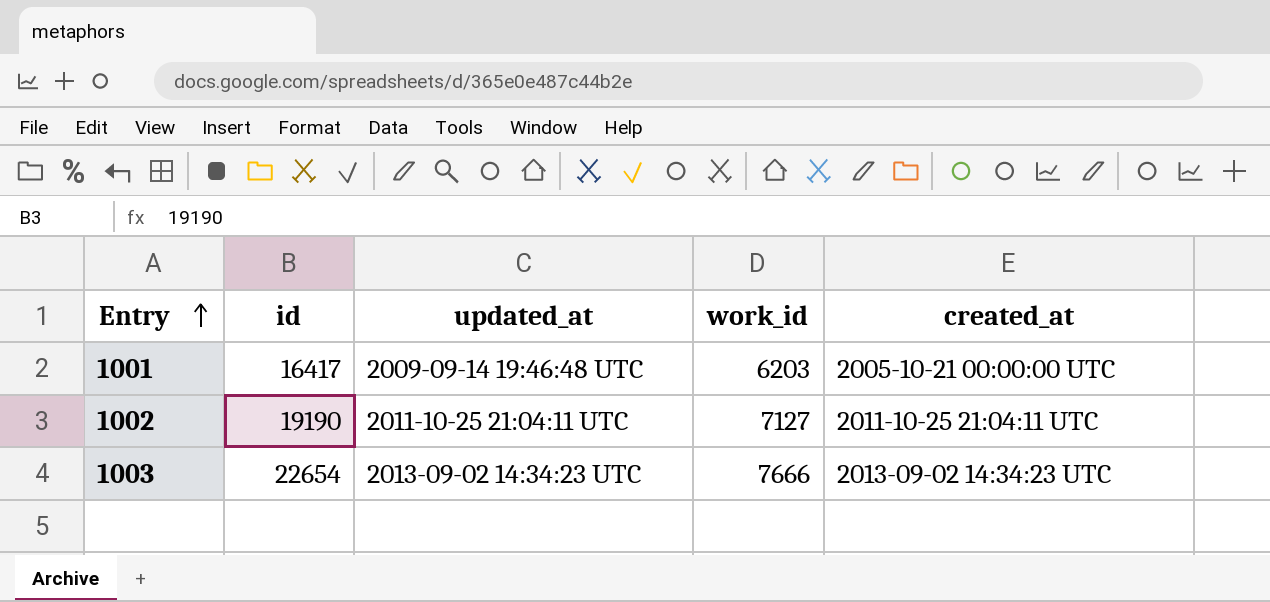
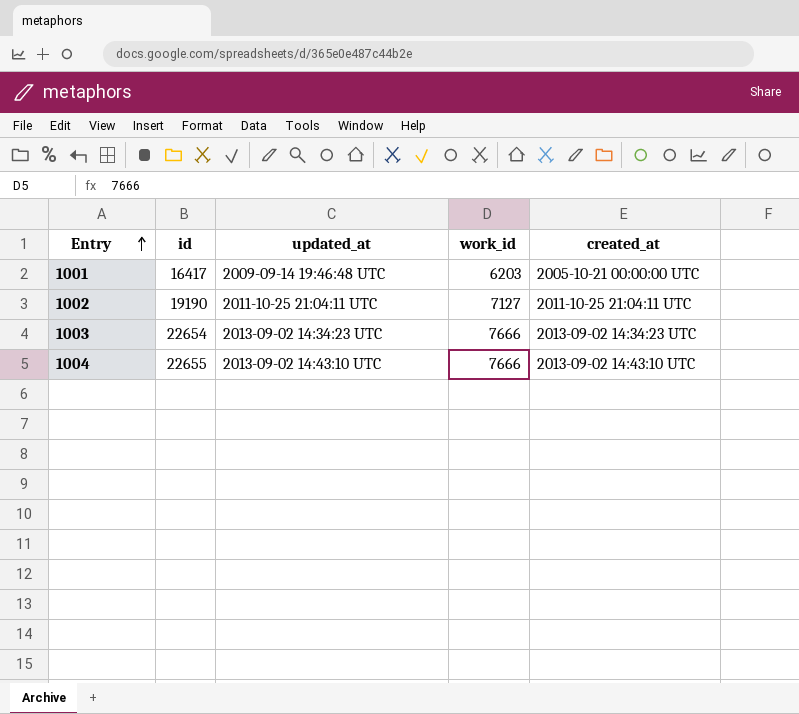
row 1004: none -> 22655 | 2013-09-02 14:43:10 UTC | 7666 | 2013-09-02 14:43:10 UTC

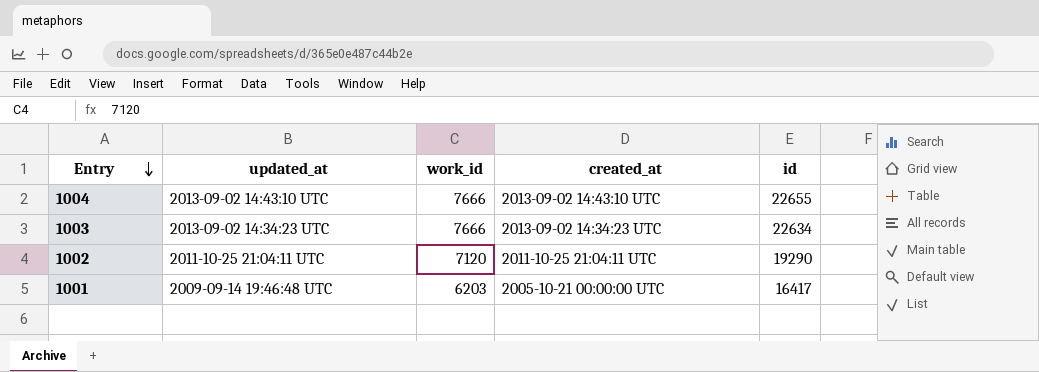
row order: Entry ascending -> Entry descending
column id | position: 2 -> 5
1003 | id: 22654 -> 22634
1002 | work_id: 7127 -> 7120
1002 | id: 19190 -> 19290

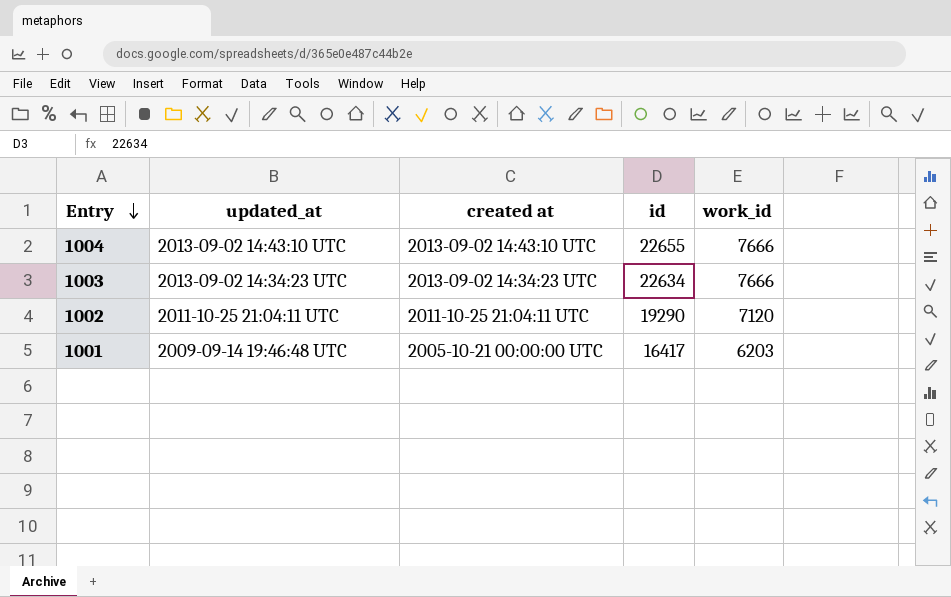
column name: created_at -> created at
column work_id | position: 3 -> 5

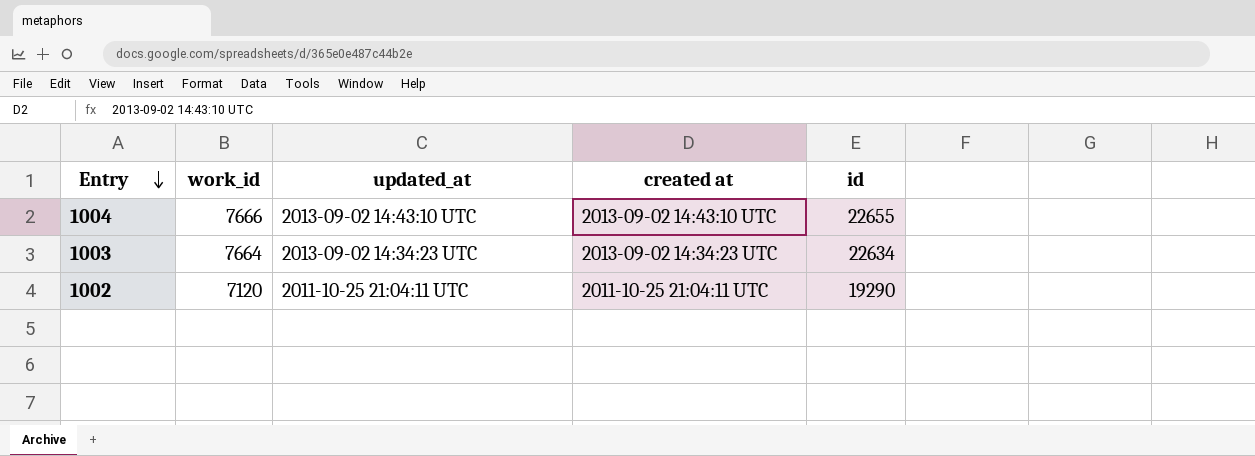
column work_id | position: 5 -> 2
row 1001: 2009-09-14 19:46:48 UTC | 2005-10-21 00:00:00 UTC | 16417 | 6203 -> none
1003 | work_id: 7666 -> 7664

